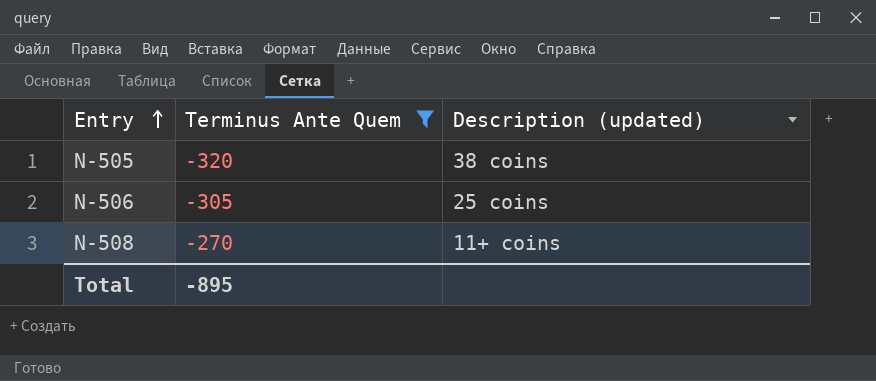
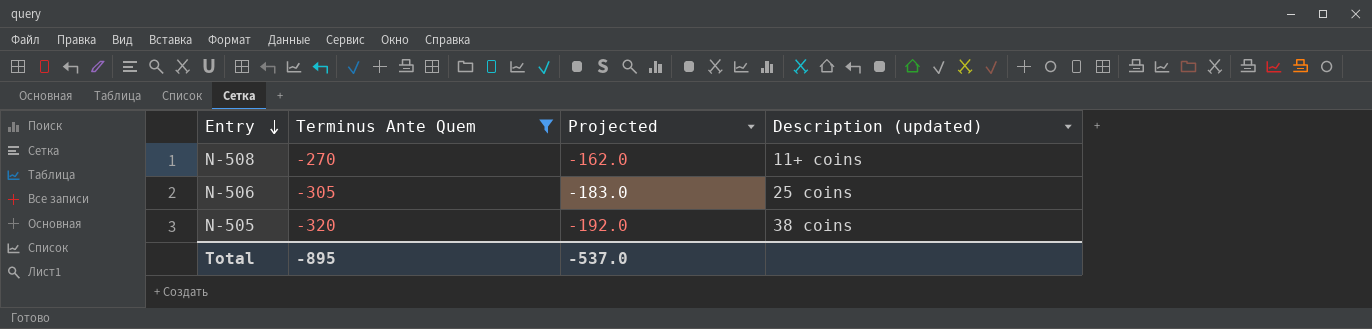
row order: Entry ascending -> Entry descending
column Projected | formula: none -> [Terminus Ante Quem] * 0.6

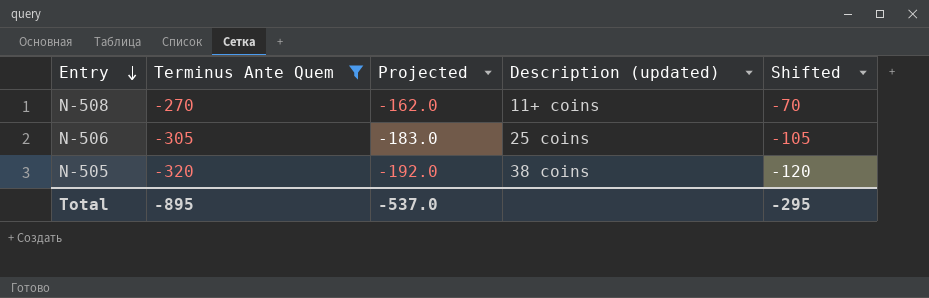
column Shifted | formula: none -> [Terminus Ante Quem] + 200

